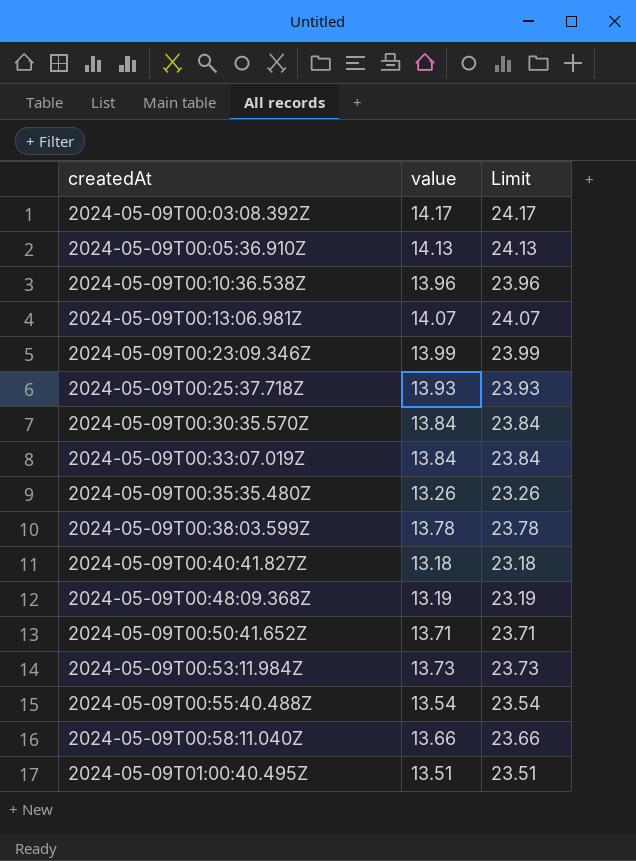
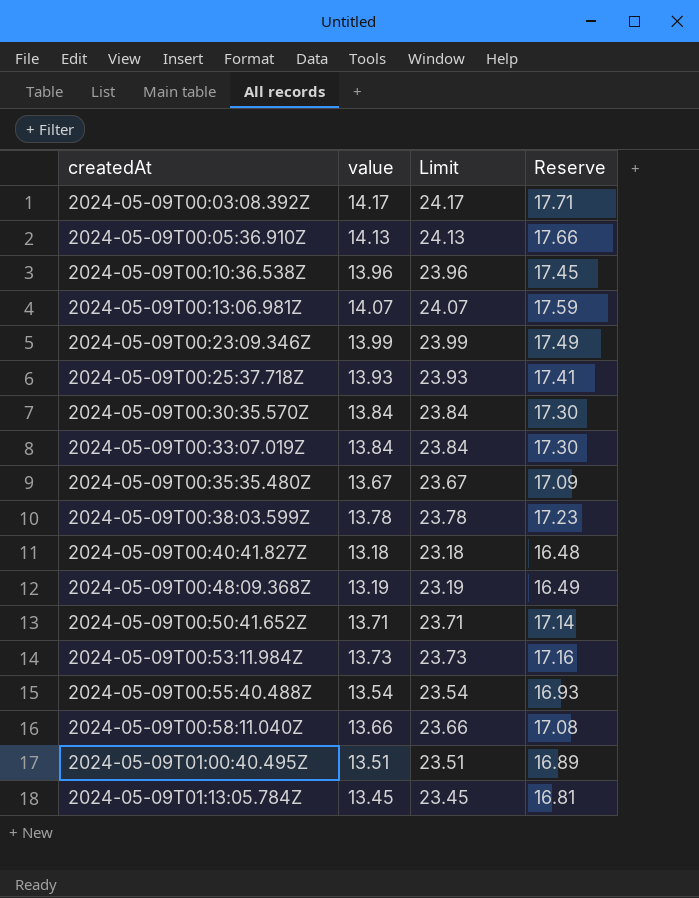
column Reserve | formula: none -> [value] * 1.25
2024-05-09T00:35:35.480Z | value: 13.26 -> 13.67
2024-05-09T00:35:35.480Z | Limit: 23.26 -> 23.67
row 2024-05-09T01:13:05.784Z: none -> 13.45 | 23.45 | 16.81

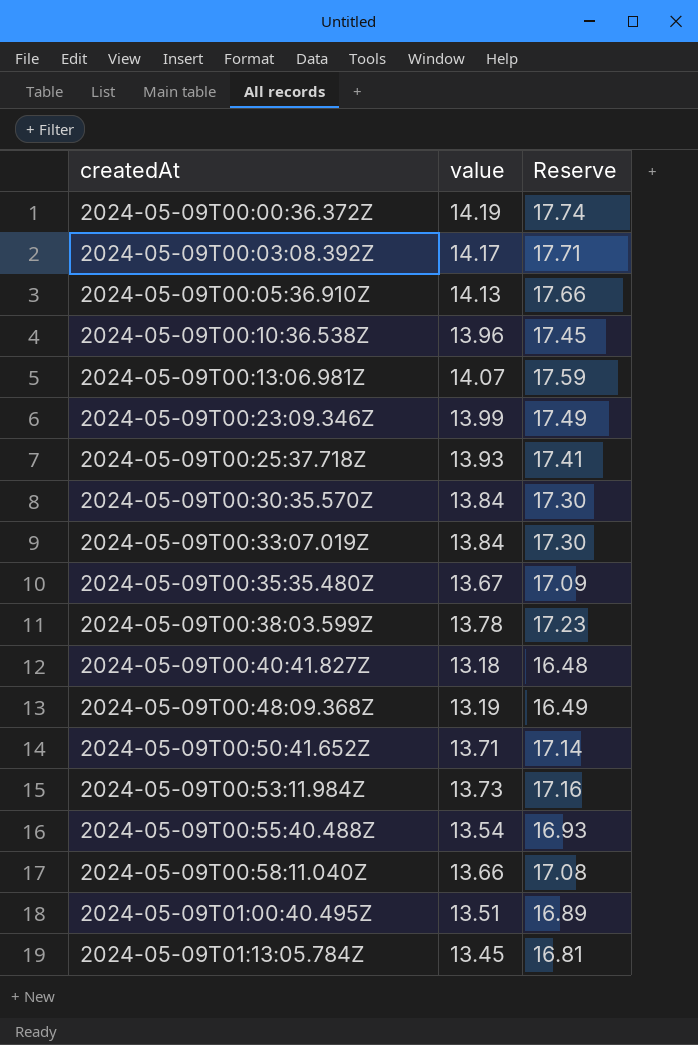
column Limit | formula: [value] + 10 -> none
row 2024-05-09T00:00:36.372Z: none -> 14.19 | 17.74

